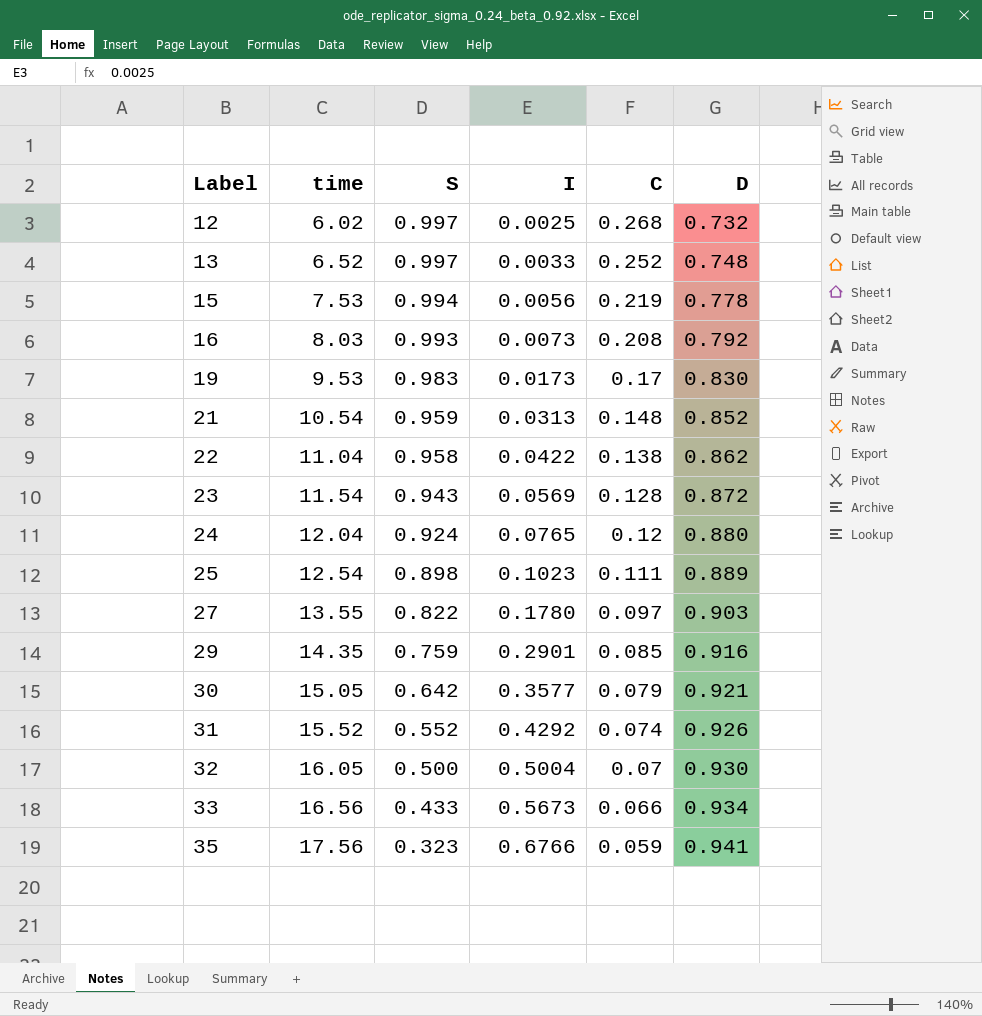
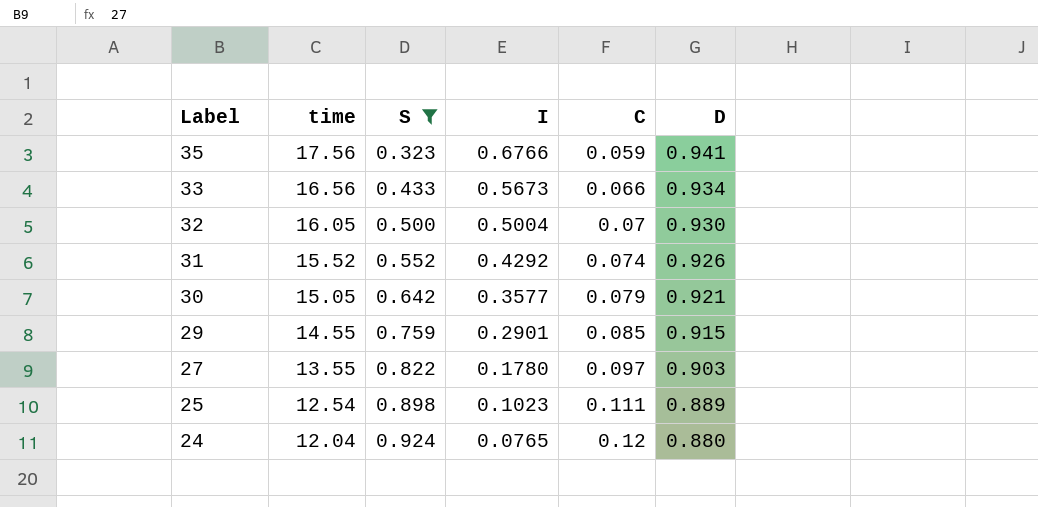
filter: none -> S <= 0.924
row order: Label ascending -> Label descending
29 | time: 14.35 -> 14.55
29 | D: 0.916 -> 0.915

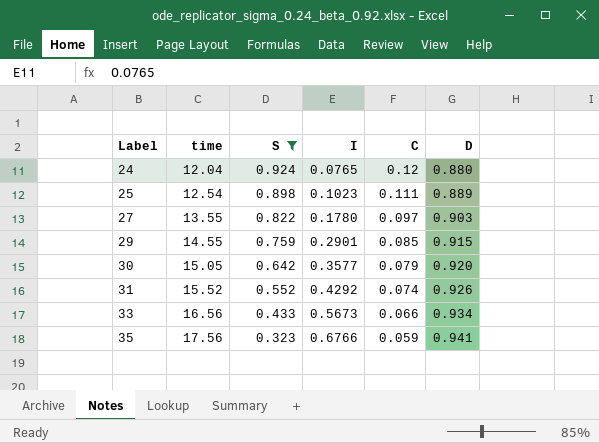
row order: Label descending -> Label ascending
row 32: 16.05 | 0.500 | 0.5004 | 0.07 | 0.930 -> none
30 | D: 0.921 -> 0.920

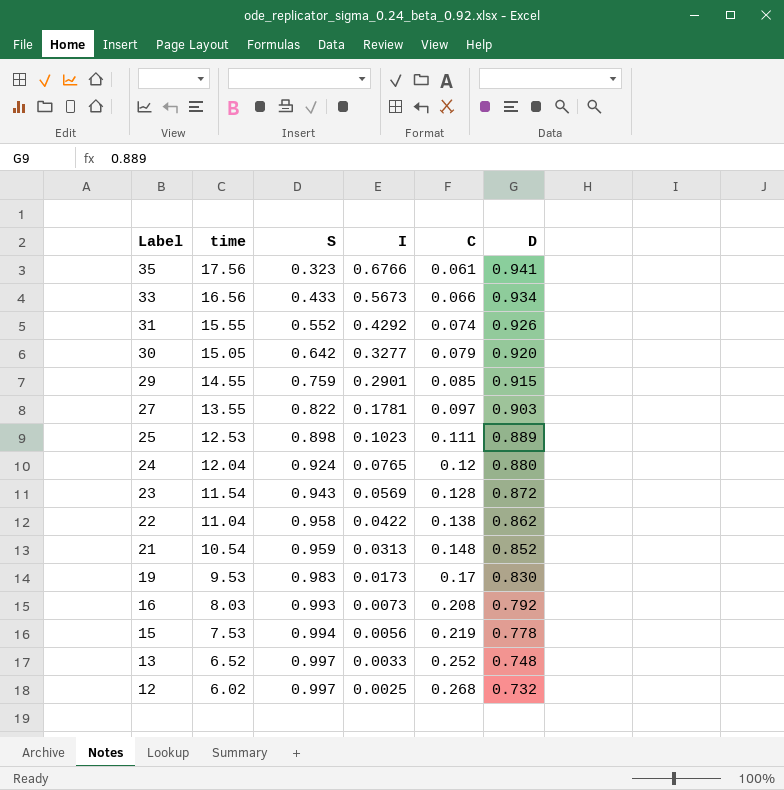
filter: S <= 0.924 -> none
row order: Label ascending -> Label descending
35 | C: 0.059 -> 0.061
31 | time: 15.52 -> 15.55
30 | I: 0.3577 -> 0.3277
27 | I: 0.1780 -> 0.1781
25 | time: 12.54 -> 12.53

